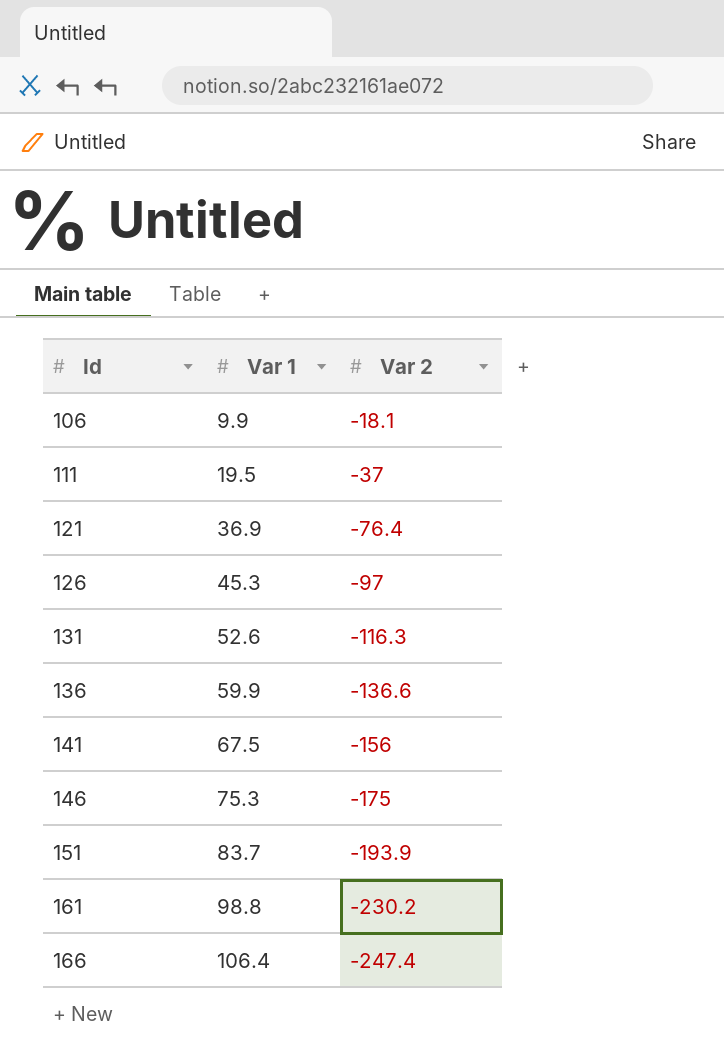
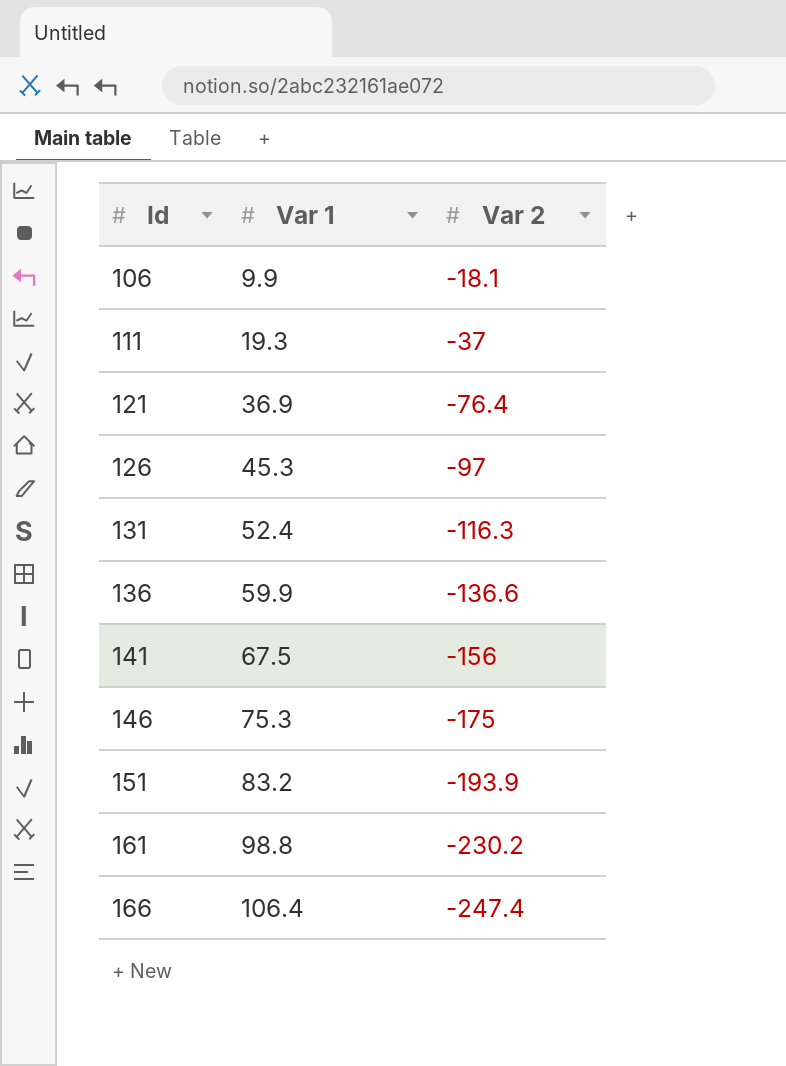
111 | Var 1: 19.5 -> 19.3
131 | Var 1: 52.6 -> 52.4
151 | Var 1: 83.7 -> 83.2

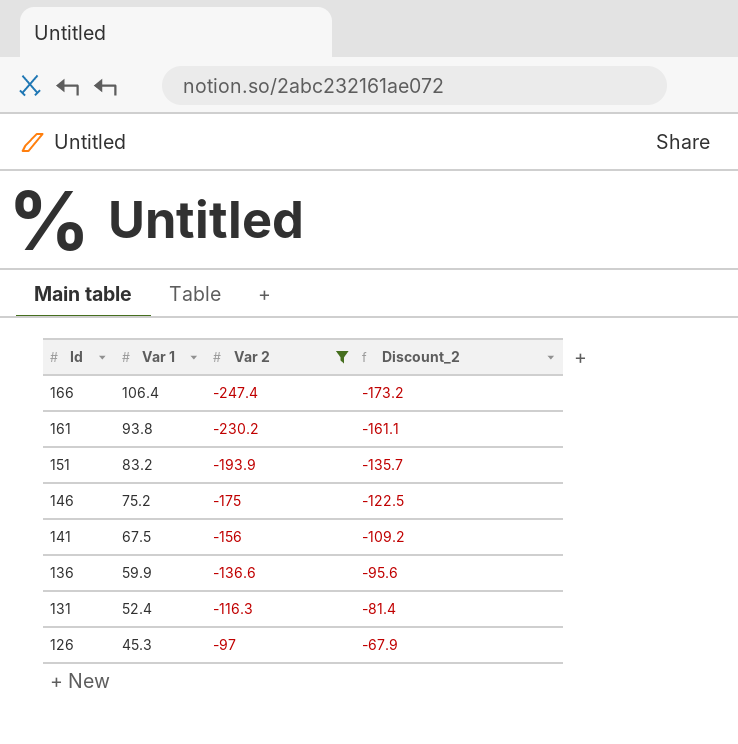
filter: none -> Var 2 <= -97
row order: Id ascending -> Id descending
column Discount_2 | formula: none -> [Var 2] * 0.7
161 | Var 1: 98.8 -> 93.8
146 | Var 1: 75.3 -> 75.2

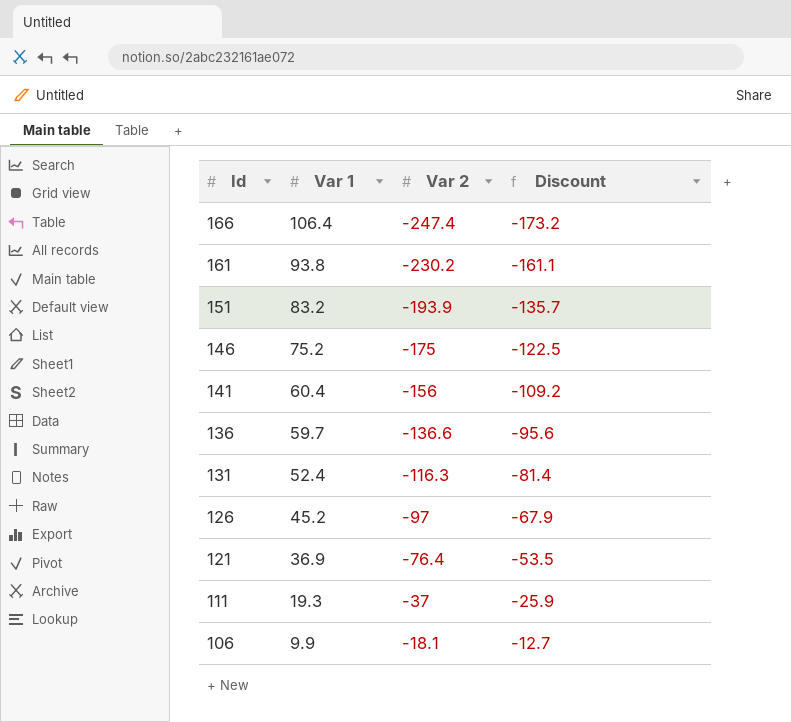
filter: Var 2 <= -97 -> none
column name: Discount_2 -> Discount
141 | Var 1: 67.5 -> 60.4
136 | Var 1: 59.9 -> 59.7
126 | Var 1: 45.3 -> 45.2

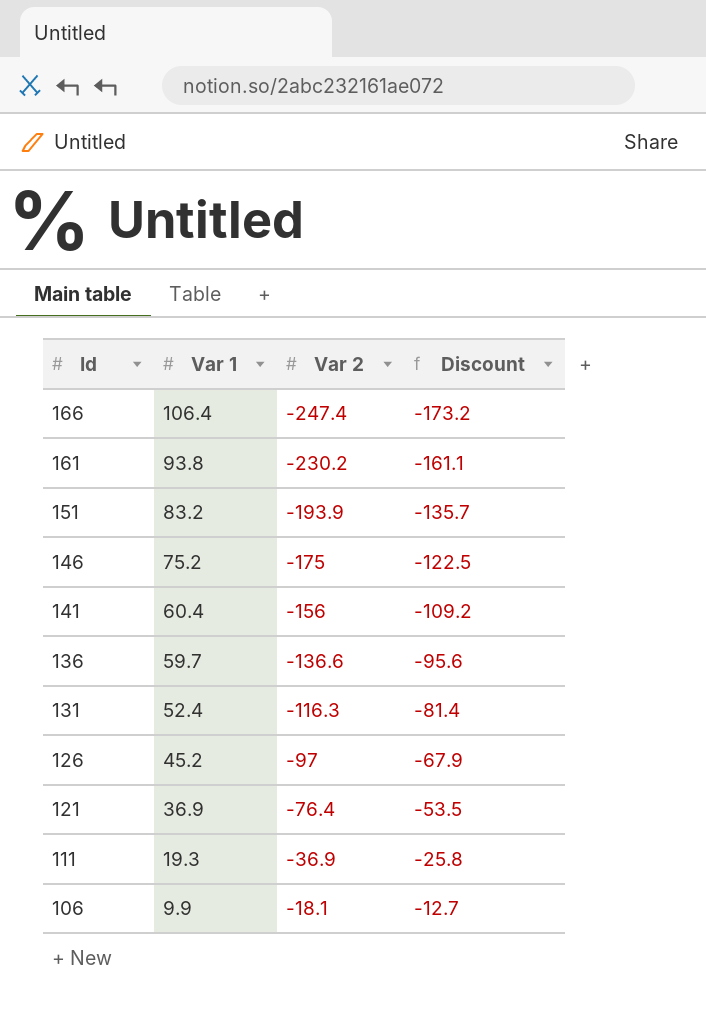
111 | Var 2: -37 -> -36.9
111 | Discount: -25.9 -> -25.8

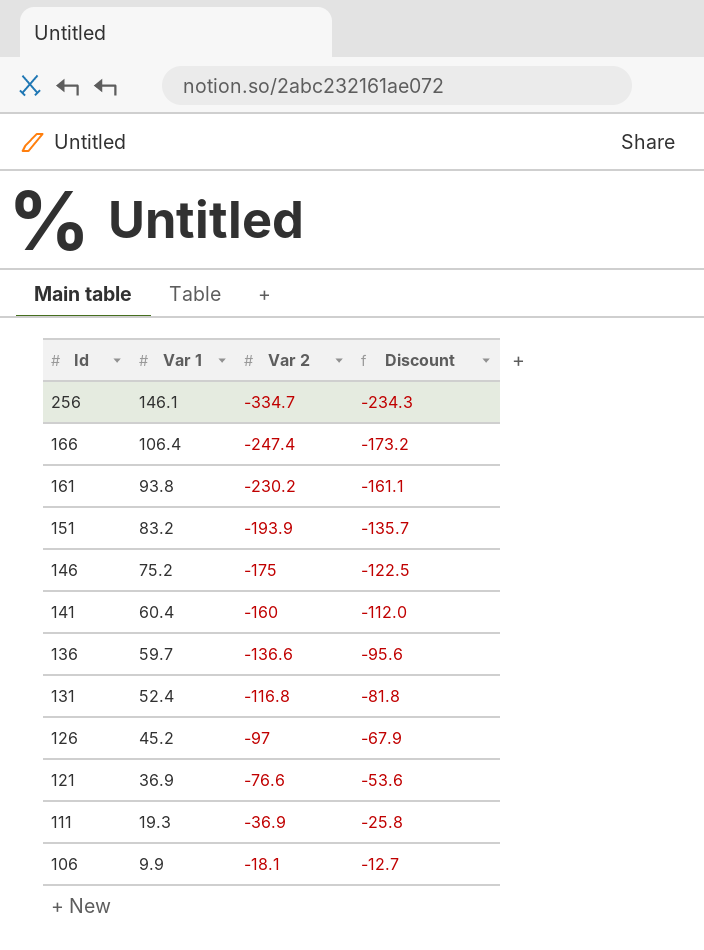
row 256: none -> 146.1 | -334.7 | -234.3
141 | Var 2: -156 -> -160
141 | Discount: -109.2 -> -112.0
131 | Var 2: -116.3 -> -116.8
131 | Discount: -81.4 -> -81.8
121 | Var 2: -76.4 -> -76.6
121 | Discount: -53.5 -> -53.6

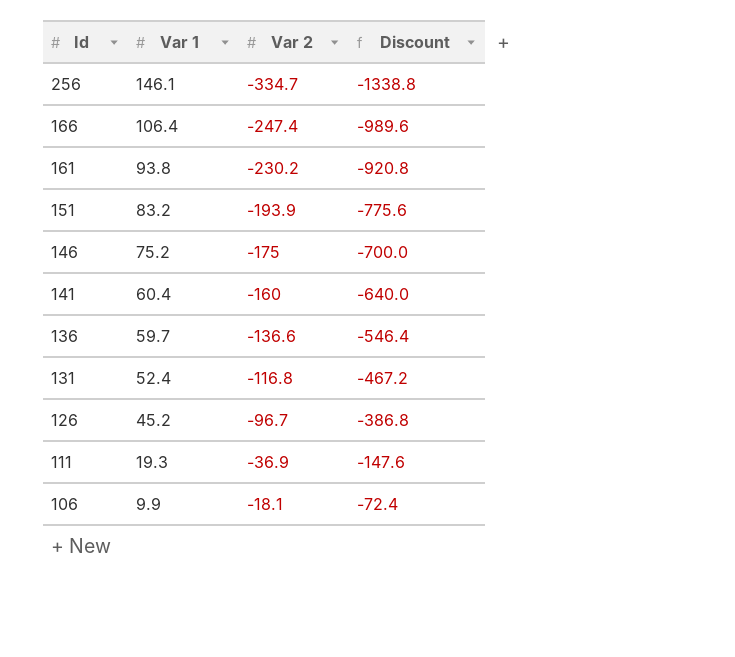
column Discount | formula: [Var 2] * 0.7 -> [Var 2] * 4
row 121: 36.9 | -76.6 | -53.6 -> none
126 | Var 2: -97 -> -96.7

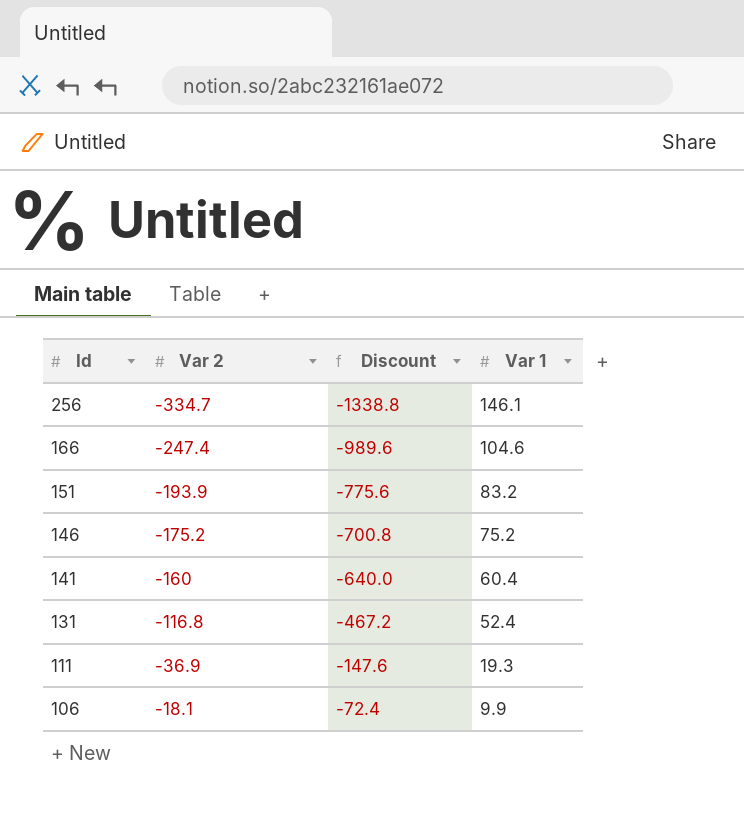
column Var 1 | position: 2 -> 4
row 161: 93.8 | -230.2 | -920.8 -> none
row 136: 59.7 | -136.6 | -546.4 -> none
row 126: 45.2 | -96.7 | -386.8 -> none
166 | Var 1: 106.4 -> 104.6
146 | Var 2: -175 -> -175.2
146 | Discount: -700.0 -> -700.8

